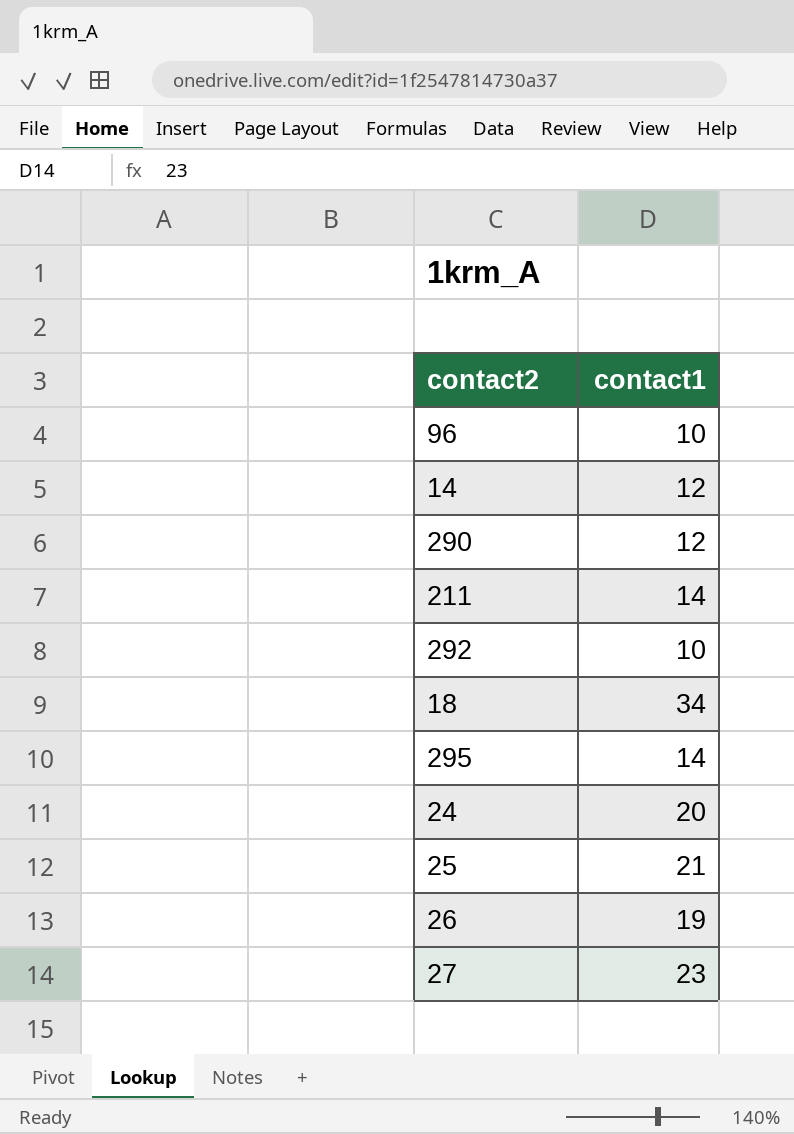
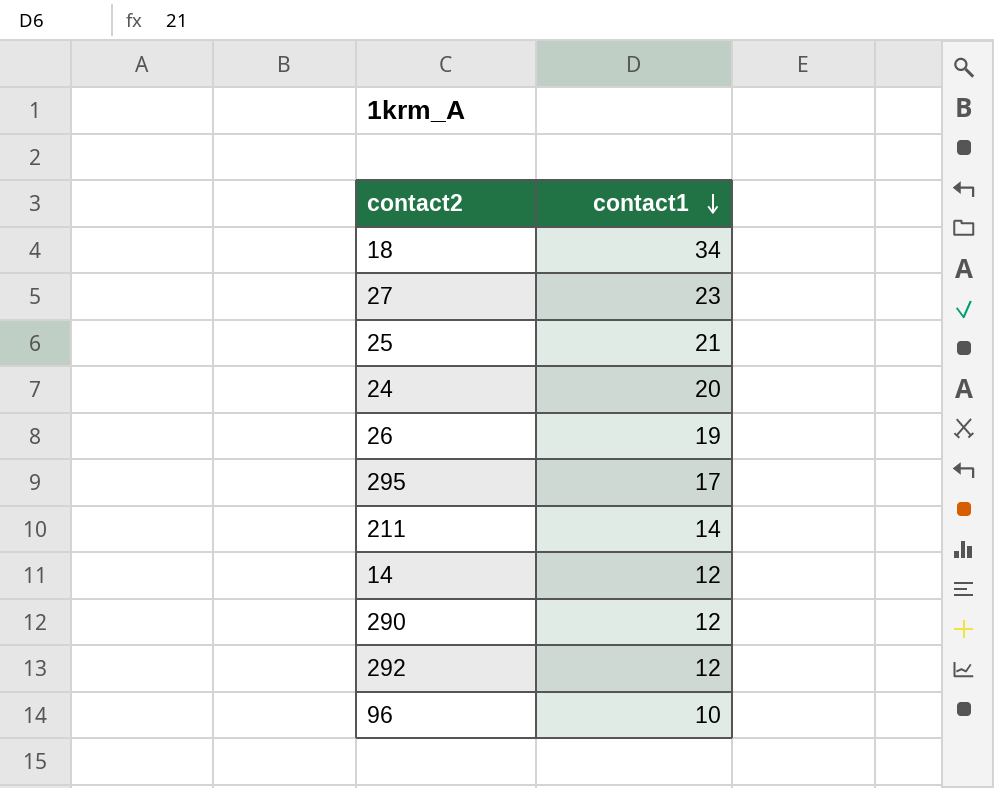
row order: none -> contact1 descending
295 | contact1: 14 -> 17
292 | contact1: 10 -> 12

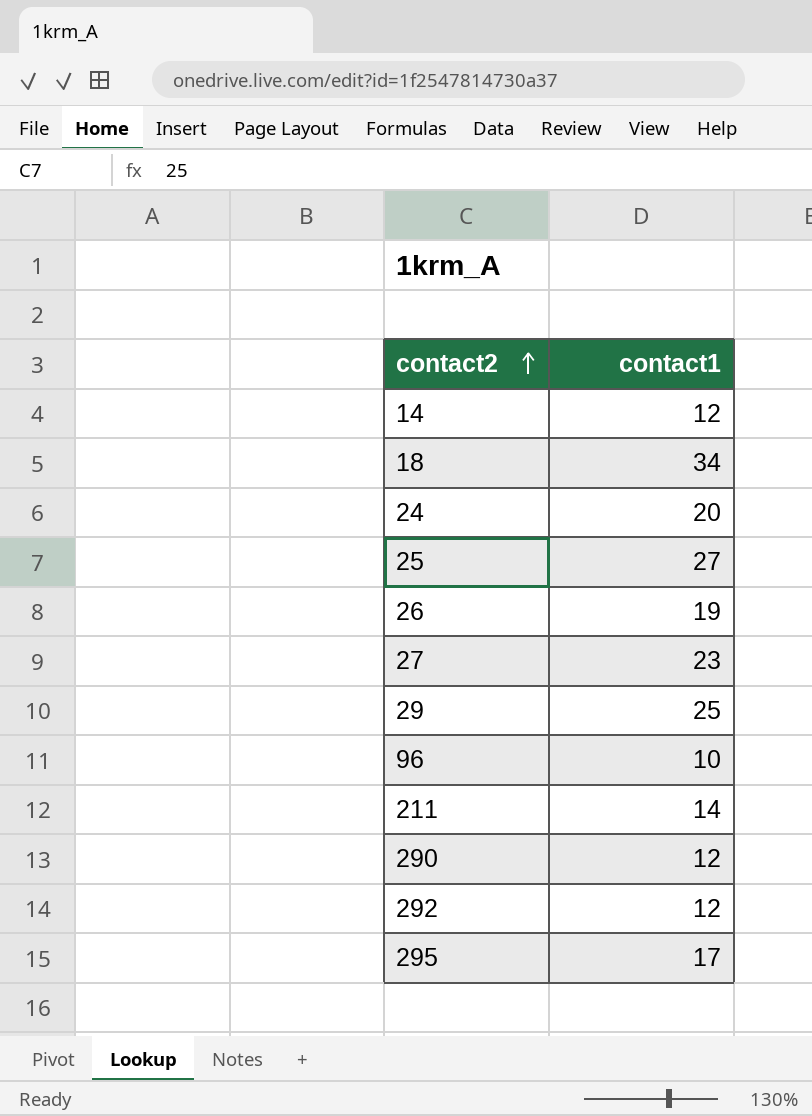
row order: contact1 descending -> contact2 ascending
25 | contact1: 21 -> 27
row 29: none -> 25

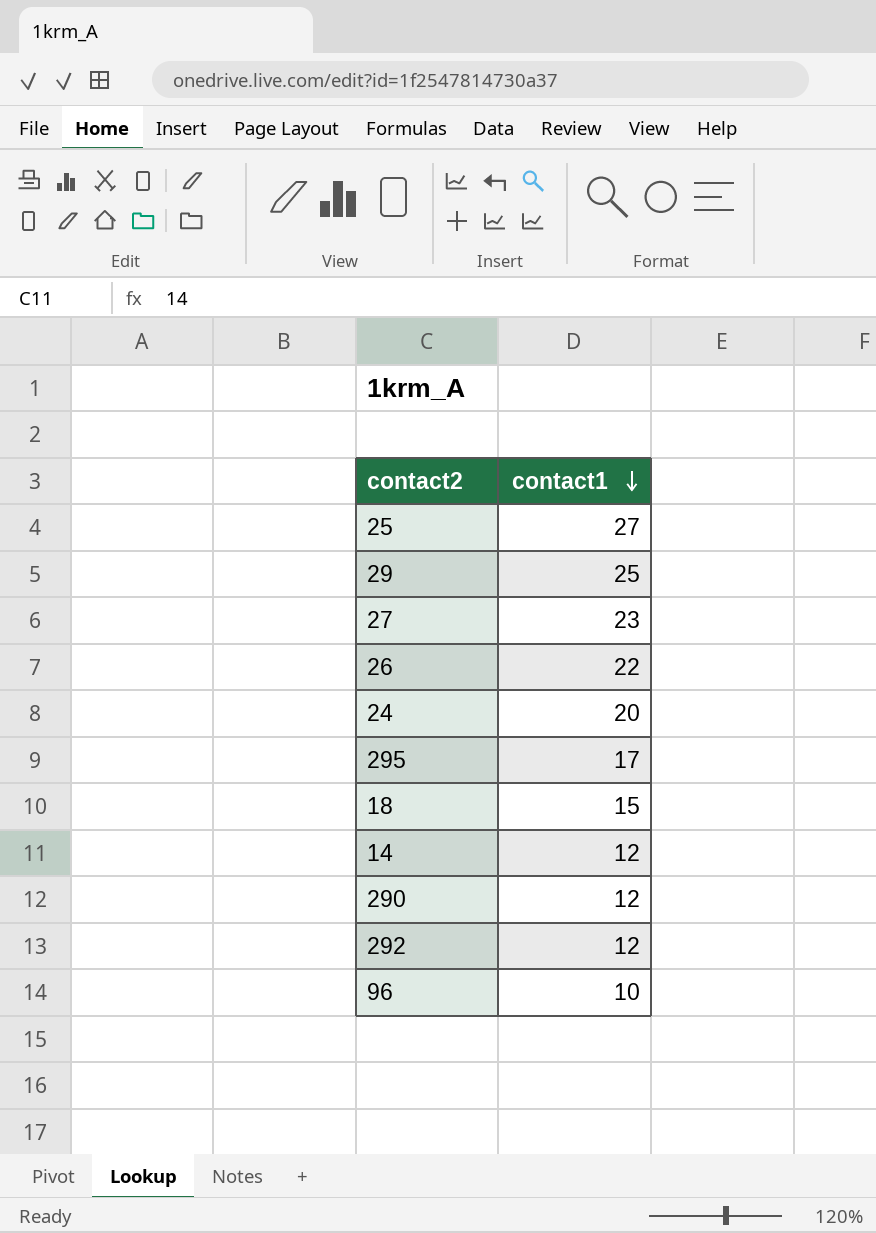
row order: contact2 ascending -> contact1 descending
row 211: 14 -> none
26 | contact1: 19 -> 22
18 | contact1: 34 -> 15

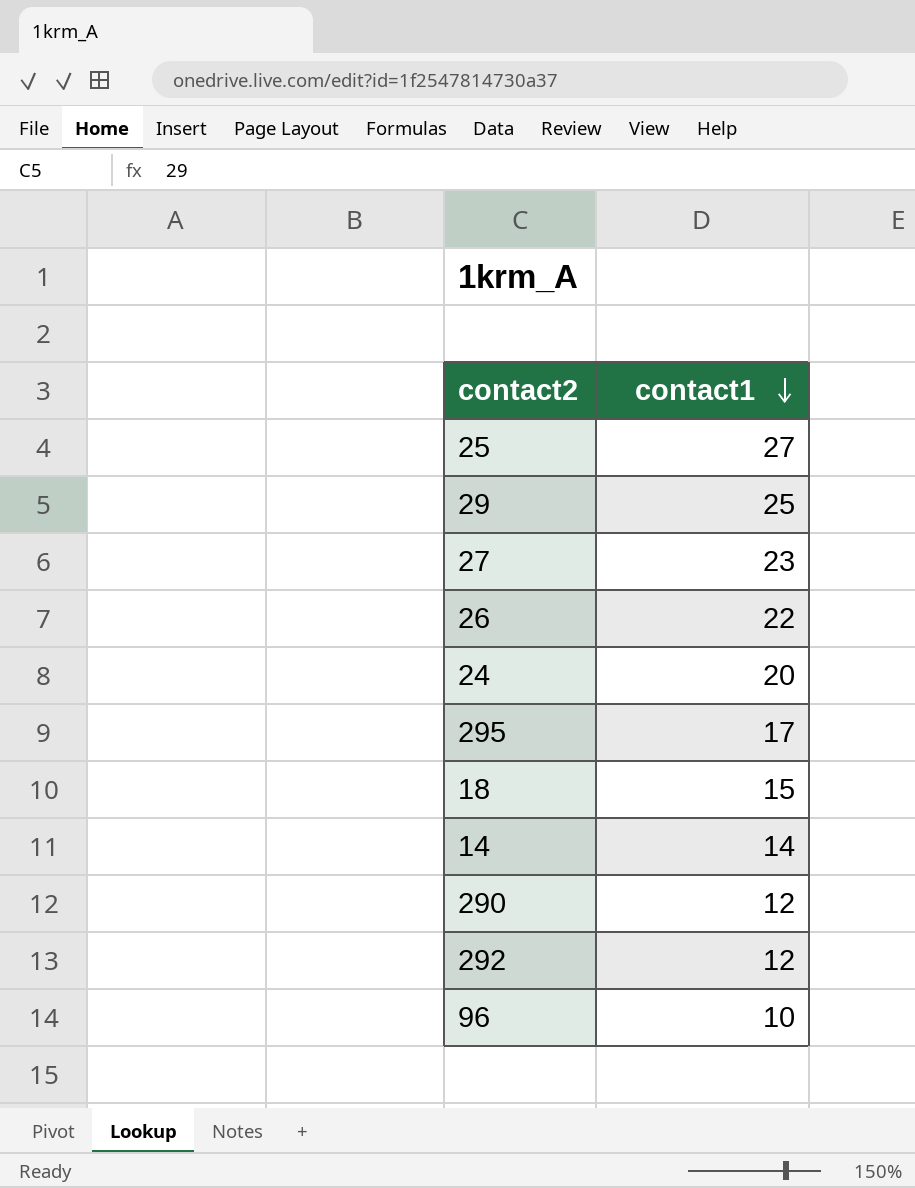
14 | contact1: 12 -> 14

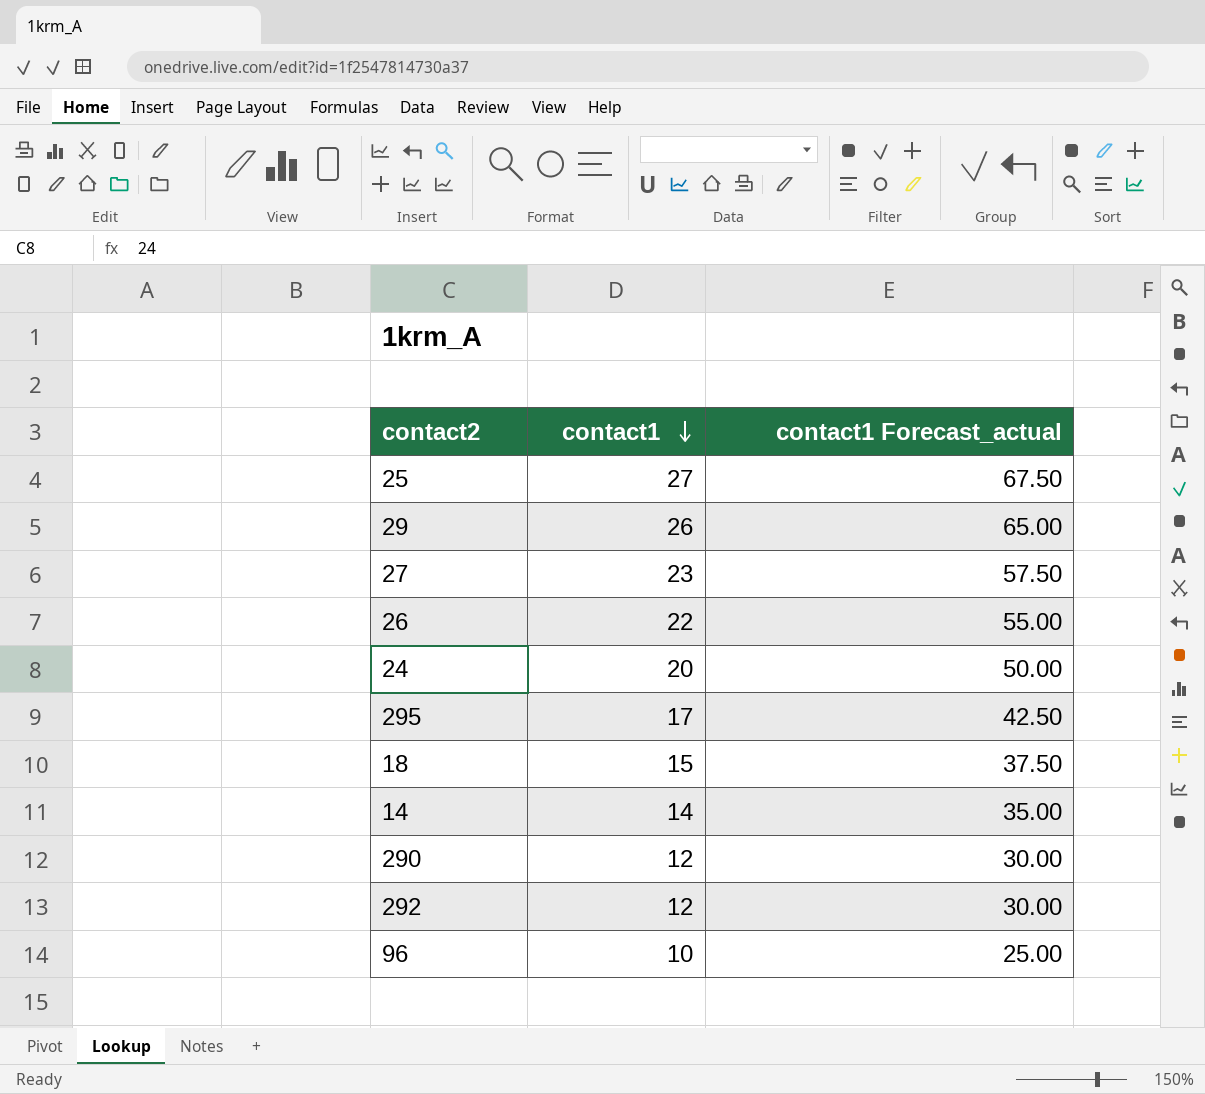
column contact1 Forecast_actual | formula: none -> [contact1] * 2.5
29 | contact1: 25 -> 26

